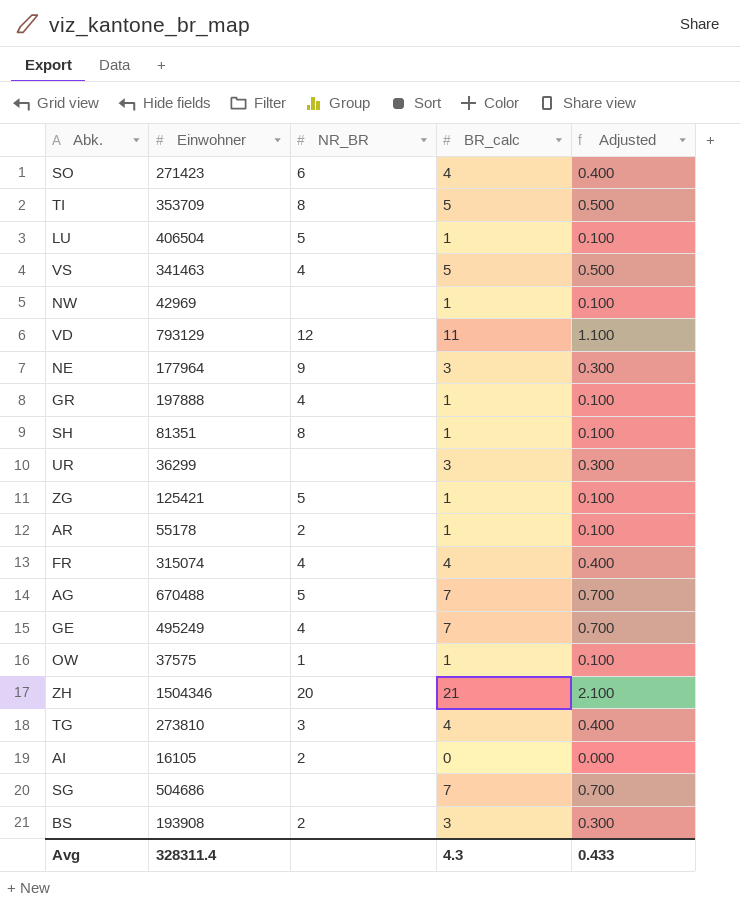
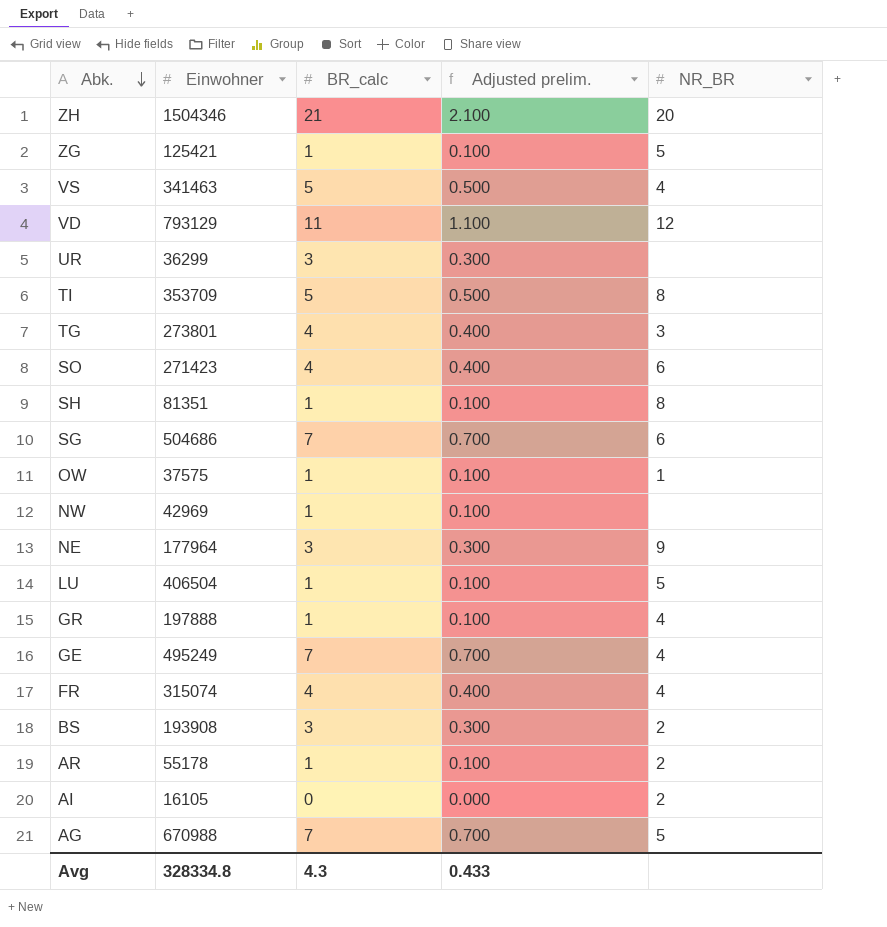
row order: none -> Abk. descending
column name: Adjusted -> Adjusted prelim.
column NR_BR | position: 3 -> 5
TG | Einwohner: 273810 -> 273801
SG | NR_BR: none -> 6
AG | Einwohner: 670488 -> 670988
Avg | Einwohner: 328311.4 -> 328334.8

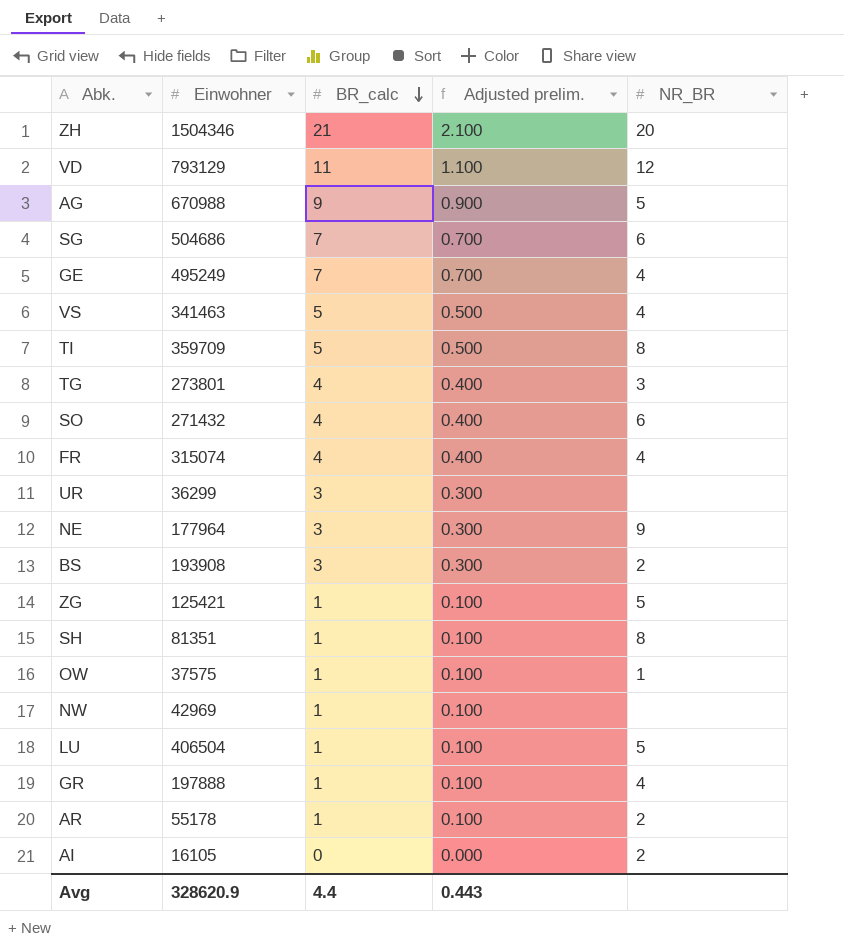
row order: Abk. descending -> BR_calc descending
AG | BR_calc: 7 -> 9
AG | Adjusted prelim.: 0.700 -> 0.900
TI | Einwohner: 353709 -> 359709
SO | Einwohner: 271423 -> 271432
Avg | Einwohner: 328334.8 -> 328620.9
Avg | BR_calc: 4.3 -> 4.4
Avg | Adjusted prelim.: 0.433 -> 0.443

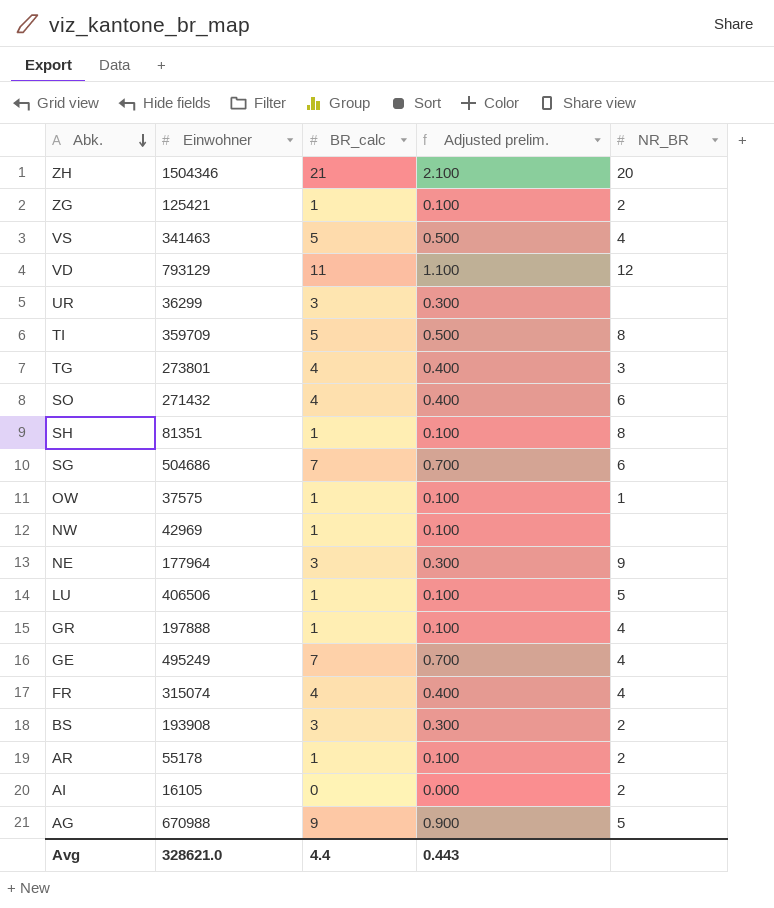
row order: BR_calc descending -> Abk. descending
ZG | NR_BR: 5 -> 2
LU | Einwohner: 406504 -> 406506
Avg | Einwohner: 328620.9 -> 328621.0

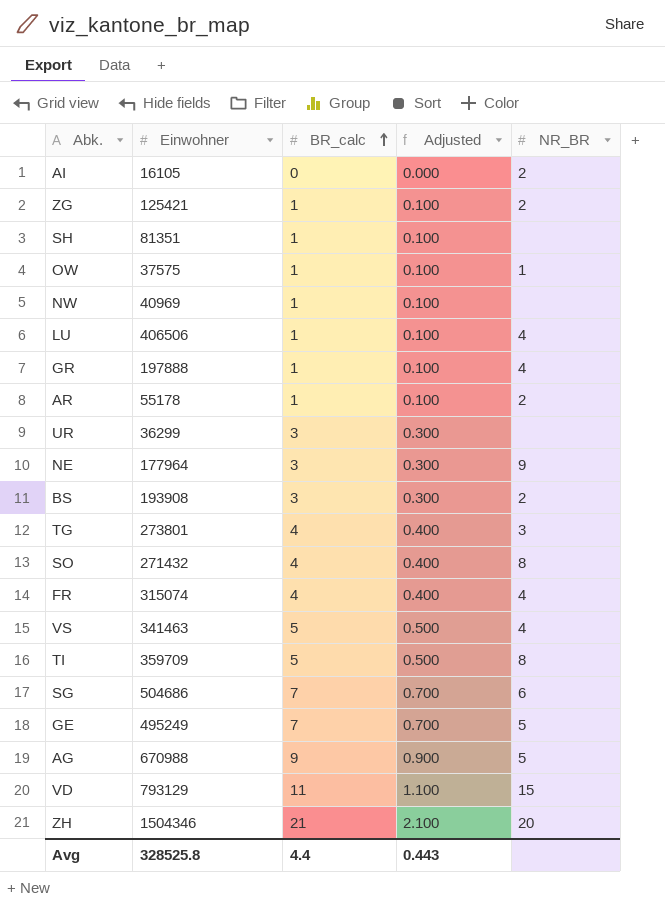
row order: Abk. descending -> BR_calc ascending
column name: Adjusted prelim. -> Adjusted
SH | NR_BR: 8 -> none
NW | Einwohner: 42969 -> 40969
LU | NR_BR: 5 -> 4
SO | NR_BR: 6 -> 8
GE | NR_BR: 4 -> 5
VD | NR_BR: 12 -> 15
Avg | Einwohner: 328621.0 -> 328525.8

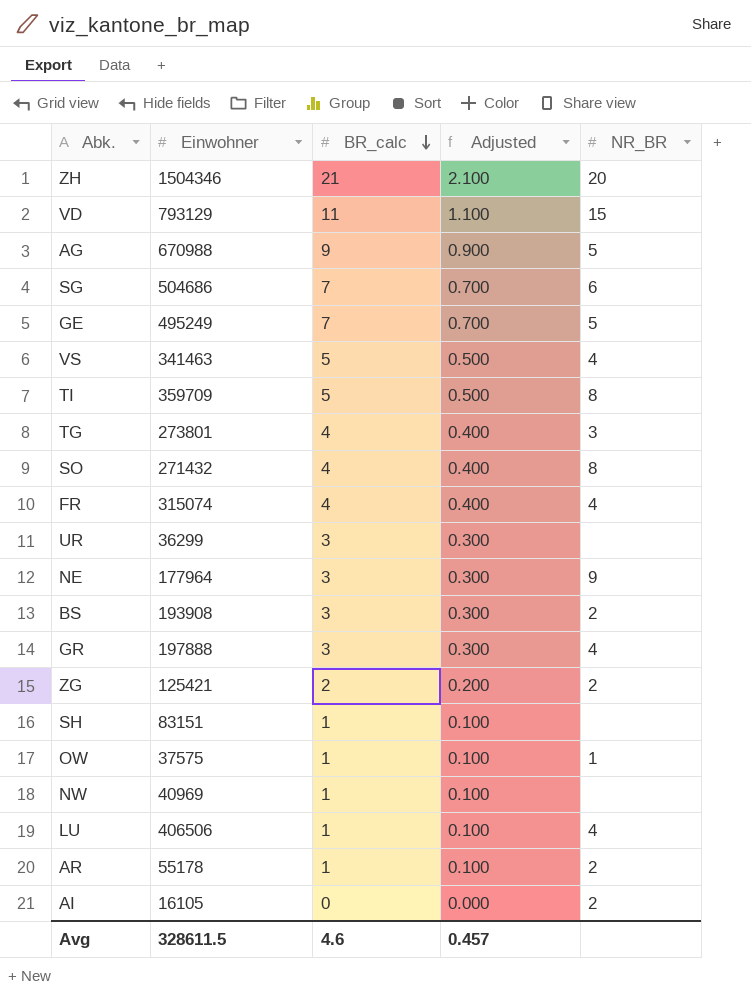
row order: BR_calc ascending -> BR_calc descending
GR | BR_calc: 1 -> 3
GR | Adjusted: 0.100 -> 0.300
ZG | BR_calc: 1 -> 2
ZG | Adjusted: 0.100 -> 0.200
SH | Einwohner: 81351 -> 83151
Avg | Einwohner: 328525.8 -> 328611.5
Avg | BR_calc: 4.4 -> 4.6
Avg | Adjusted: 0.443 -> 0.457

